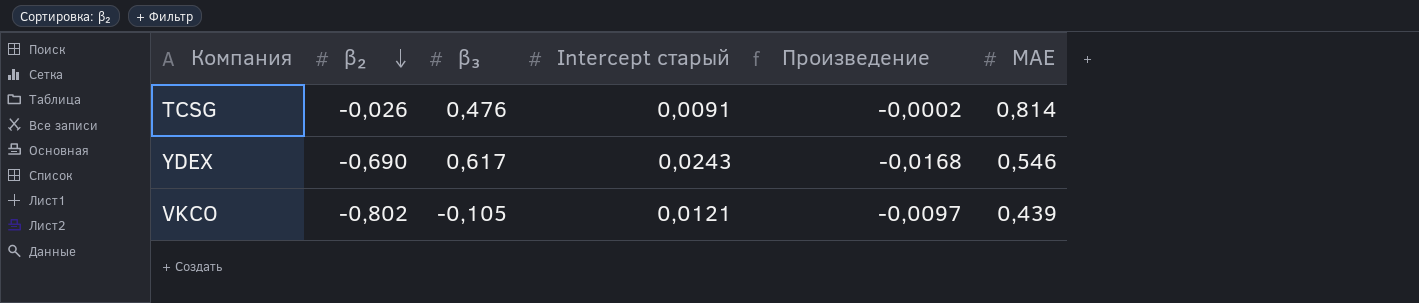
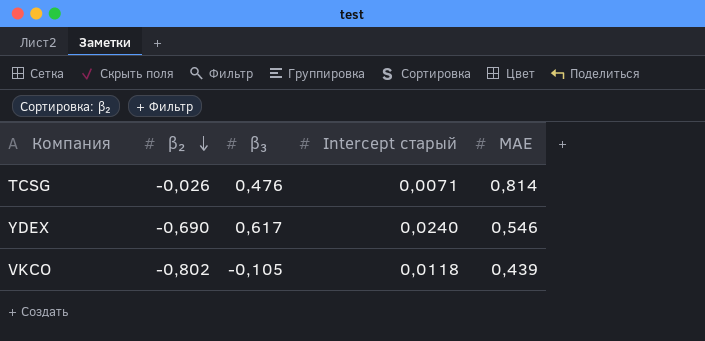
column Произведение | formula: [β₂] * [Intercept старый] -> none
TCSG | Intercept старый: 0,0091 -> 0,0071
YDEX | Intercept старый: 0,0243 -> 0,0240
VKCO | Intercept старый: 0,0121 -> 0,0118

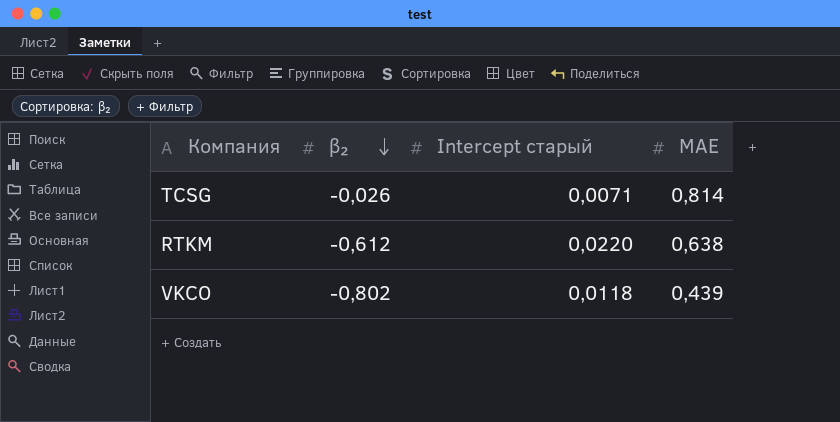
column β₃ | position: 3 -> none
row YDEX: -0,690 | 0,617 | 0,0240 | 0,546 -> none
row RTKM: none -> -0,612 | 0,0220 | 0,638

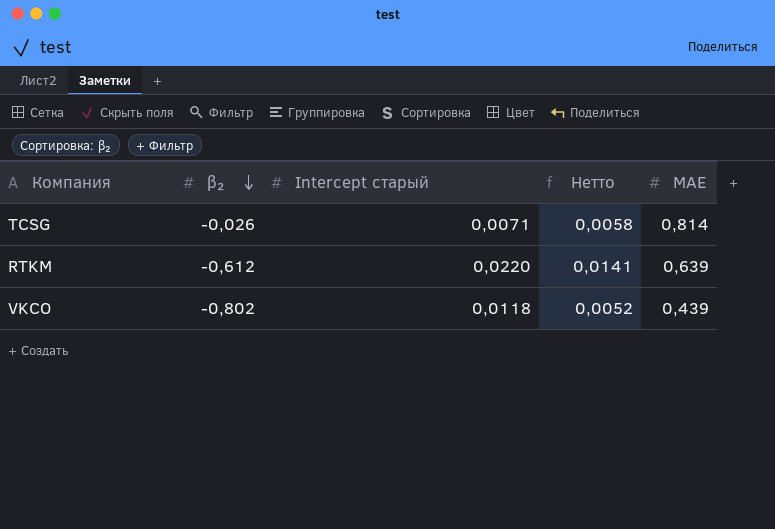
column Нетто | formula: none -> [Intercept старый] * [MAE]
RTKM | MAE: 0,638 -> 0,639

